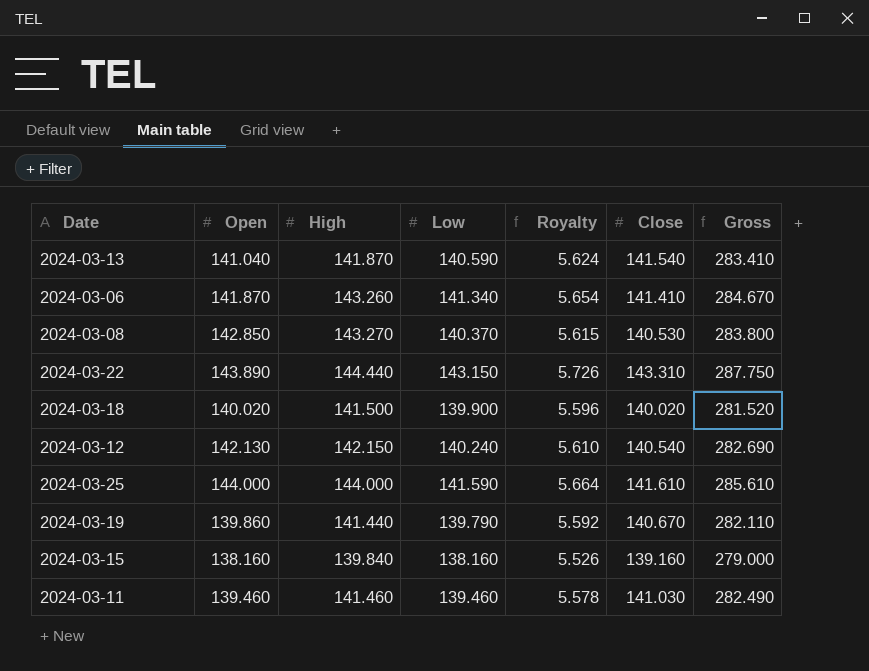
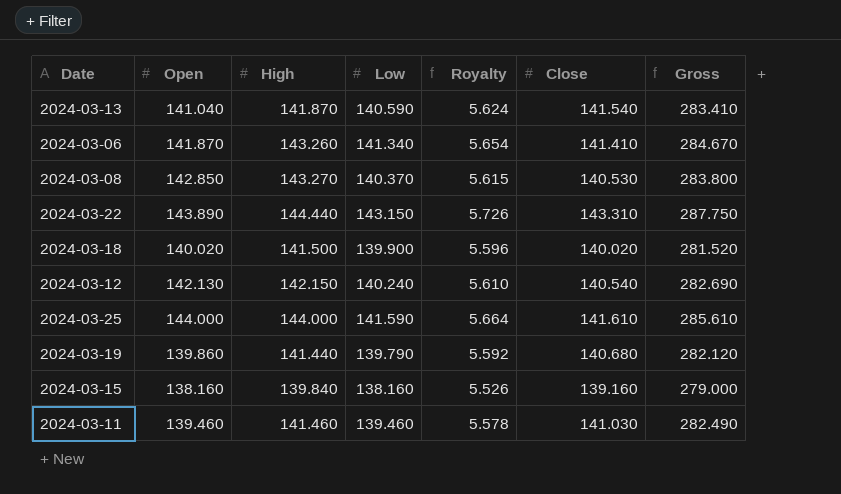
2024-03-19 | Close: 140.670 -> 140.680
2024-03-19 | Gross: 282.110 -> 282.120

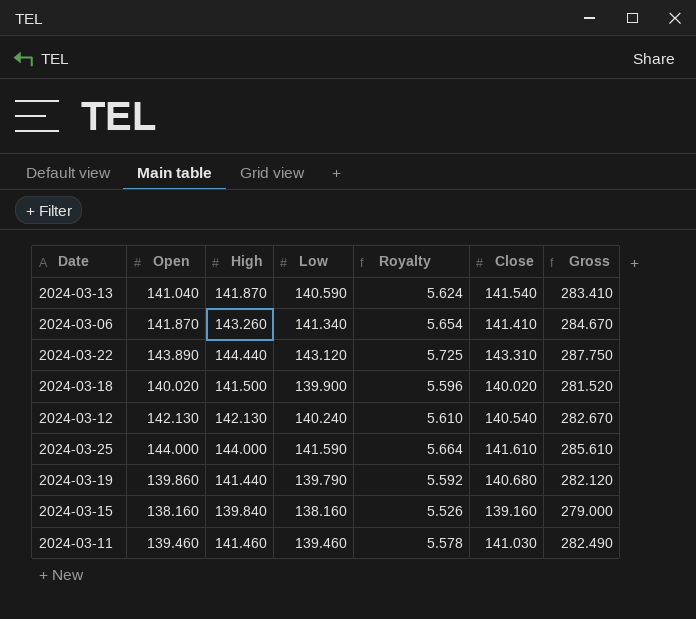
row 2024-03-08: 142.850 | 143.270 | 140.370 | 5.615 | 140.530 | 283.800 -> none
2024-03-22 | Low: 143.150 -> 143.120
2024-03-22 | Royalty: 5.726 -> 5.725
2024-03-12 | High: 142.150 -> 142.130
2024-03-12 | Gross: 282.690 -> 282.670

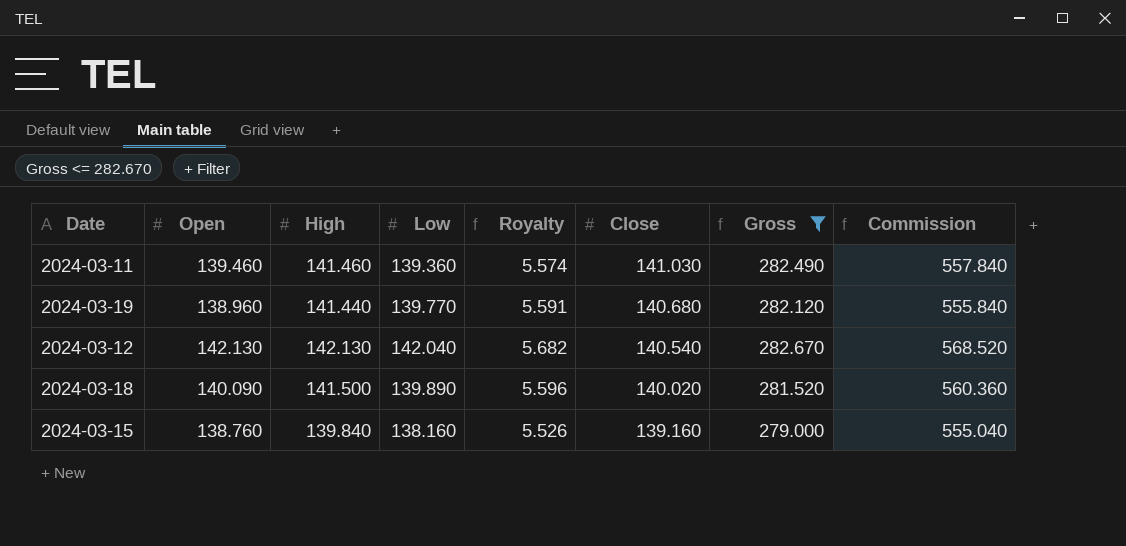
filter: none -> Gross <= 282.670
row order: none -> Close descending
column Commission | formula: none -> [Open] * 4
2024-03-11 | Low: 139.460 -> 139.360
2024-03-11 | Royalty: 5.578 -> 5.574
2024-03-19 | Open: 139.860 -> 138.960
2024-03-19 | Low: 139.790 -> 139.770
2024-03-19 | Royalty: 5.592 -> 5.591
2024-03-12 | Low: 140.240 -> 142.040
2024-03-12 | Royalty: 5.610 -> 5.682
2024-03-18 | Open: 140.020 -> 140.090
2024-03-18 | Low: 139.900 -> 139.890
2024-03-15 | Open: 138.160 -> 138.760

